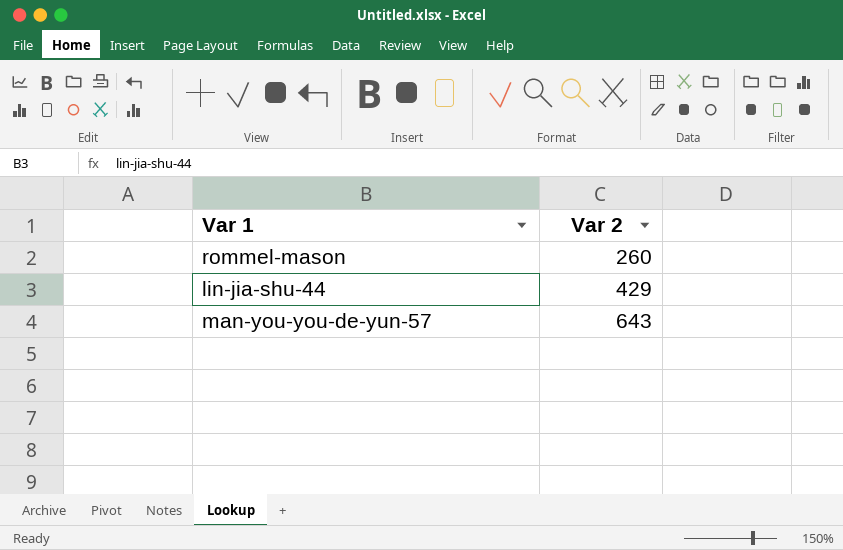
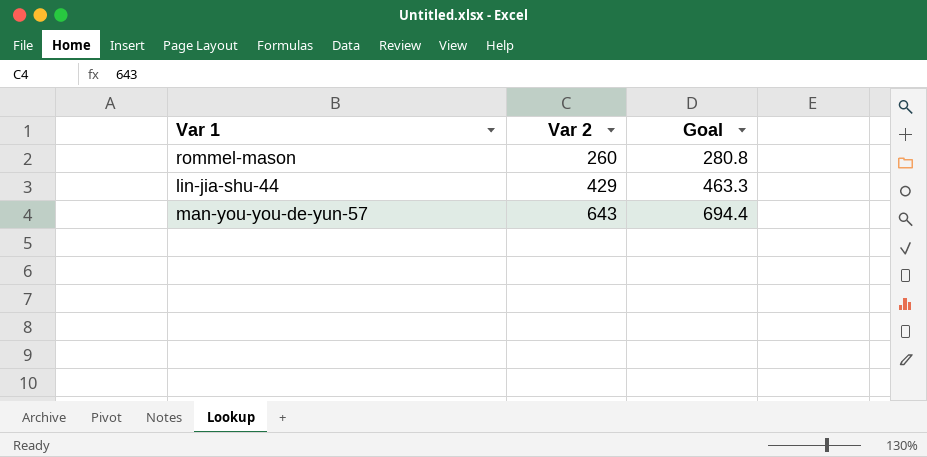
column Goal | formula: none -> [Var 2] * 1.08

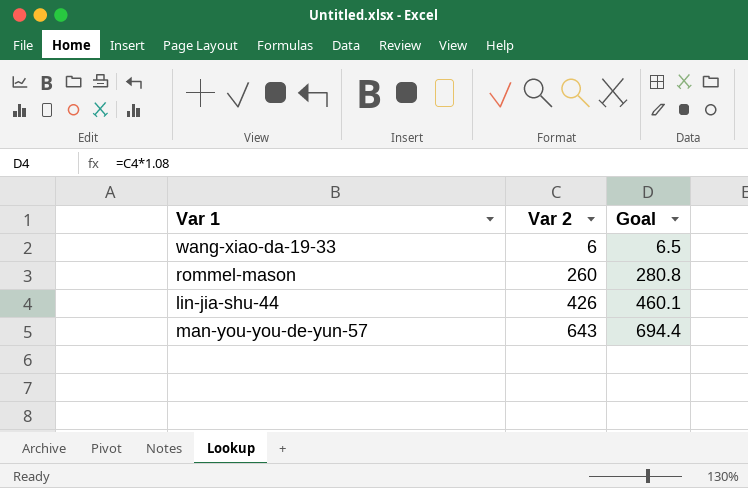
row wang-xiao-da-19-33: none -> 6 | 6.5
lin-jia-shu-44 | Var 2: 429 -> 426
lin-jia-shu-44 | Goal: 463.3 -> 460.1

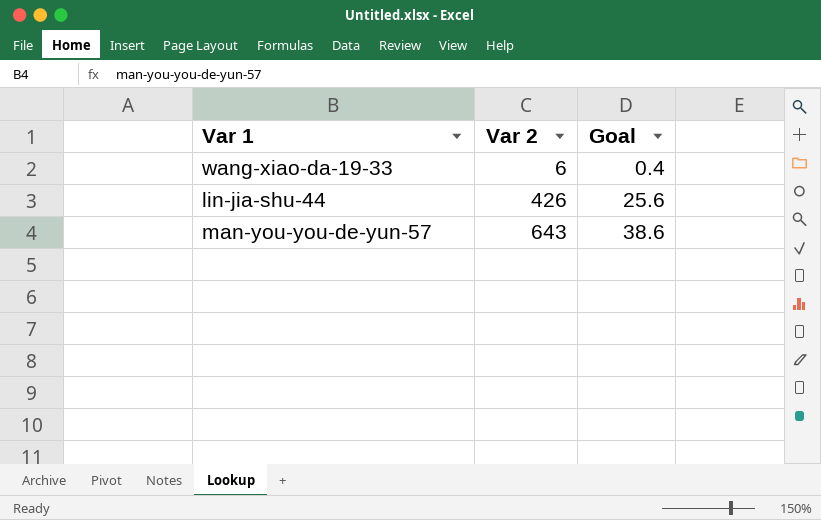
column Goal | formula: [Var 2] * 1.08 -> [Var 2] * 0.06
row rommel-mason: 260 | 280.8 -> none

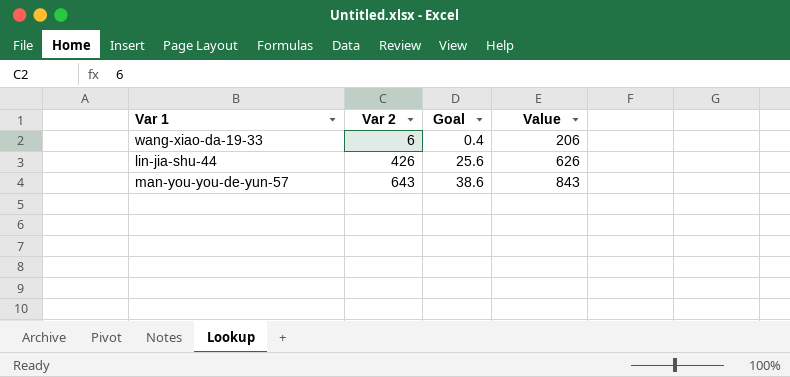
column Value | formula: none -> [Var 2] + 200

